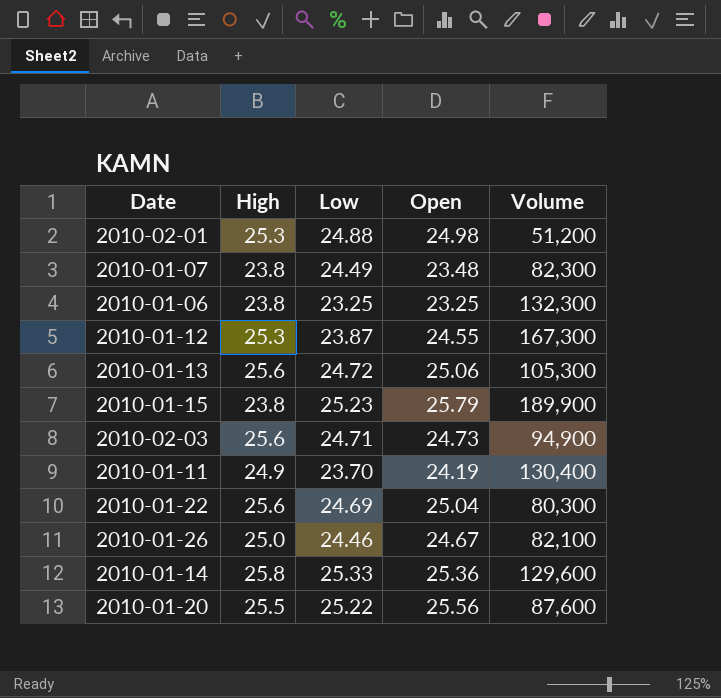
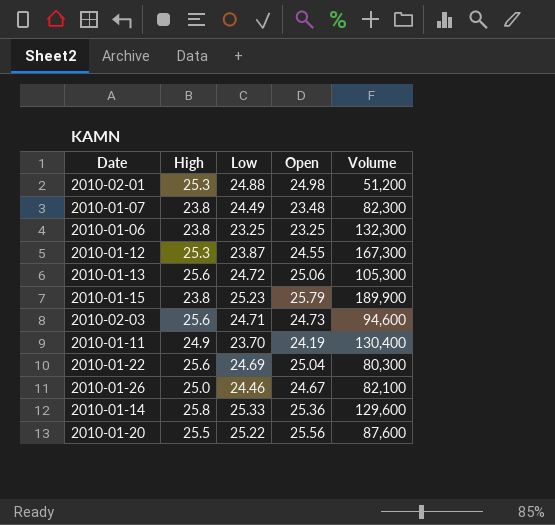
2010-02-03 | Volume: 94,900 -> 94,600

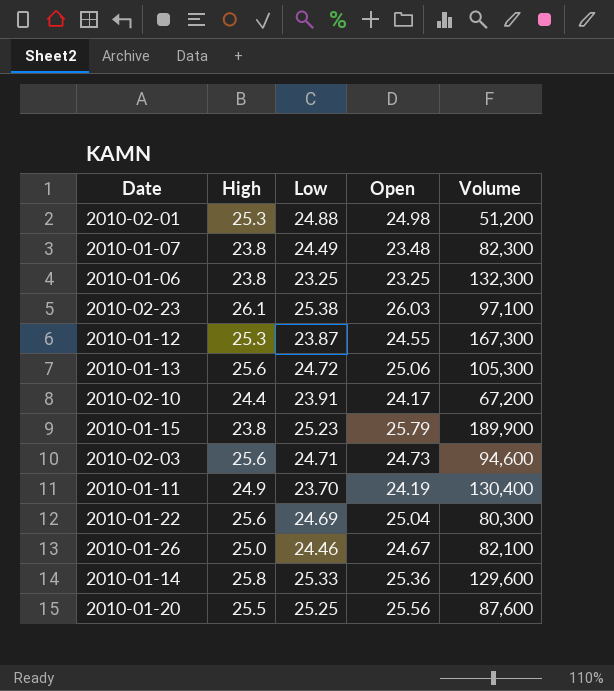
row 2010-02-23: none -> 26.1 | 25.38 | 26.03 | 97,100
row 2010-02-10: none -> 24.4 | 23.91 | 24.17 | 67,200
2010-01-20 | Low: 25.22 -> 25.25

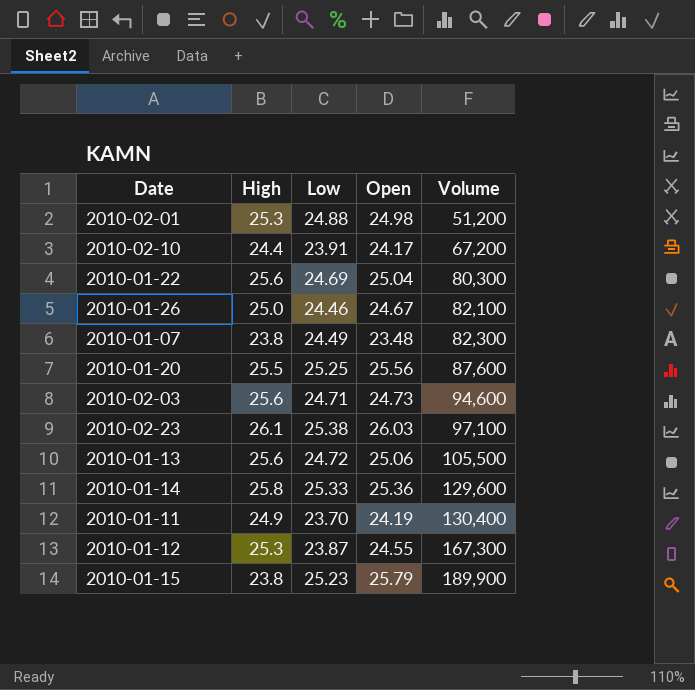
row order: none -> Volume ascending
row 2010-01-06: 23.8 | 23.25 | 23.25 | 132,300 -> none
2010-01-13 | Volume: 105,300 -> 105,500

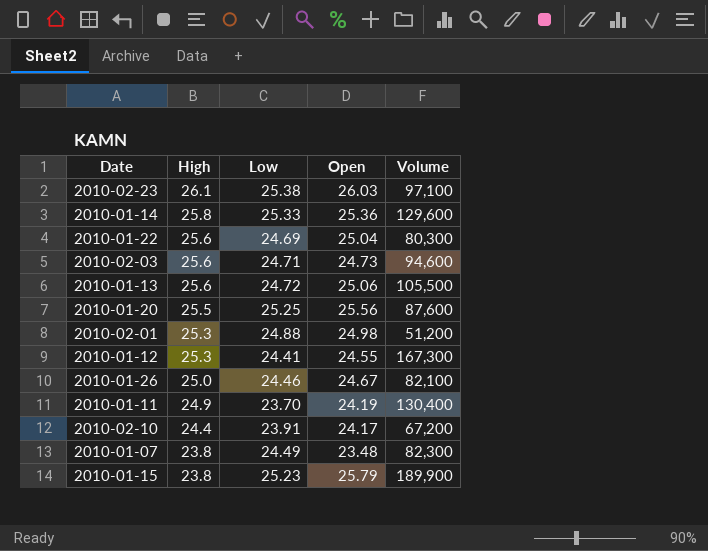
row order: Volume ascending -> High descending
2010-01-12 | Low: 23.87 -> 24.41

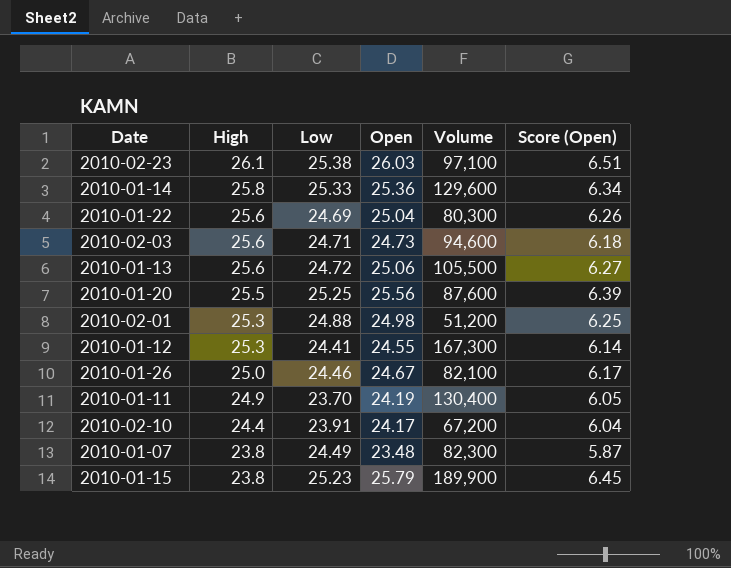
column Score (Open) | formula: none -> [Open] * 0.25

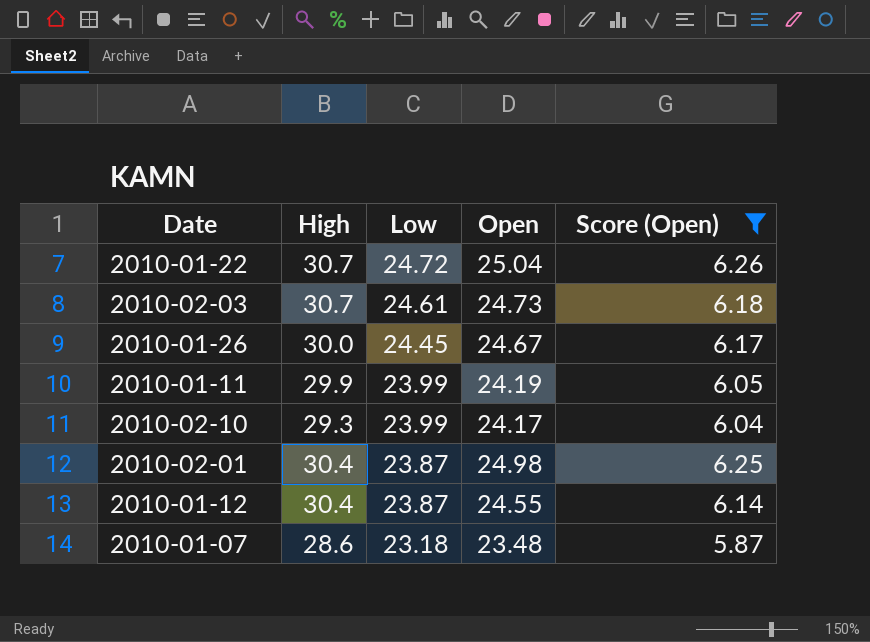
filter: none -> Score (Open) <= 6.26
row order: High descending -> Low descending
column Volume | position: 5 -> none
2010-01-22 | High: 25.6 -> 30.7
2010-01-22 | Low: 24.69 -> 24.72
2010-02-03 | High: 25.6 -> 30.7
2010-02-03 | Low: 24.71 -> 24.61
2010-01-26 | High: 25.0 -> 30.0
2010-01-26 | Low: 24.46 -> 24.45
2010-01-11 | High: 24.9 -> 29.9
2010-01-11 | Low: 23.70 -> 23.99
2010-02-10 | High: 24.4 -> 29.3
2010-02-10 | Low: 23.91 -> 23.99
2010-02-01 | High: 25.3 -> 30.4
2010-02-01 | Low: 24.88 -> 23.87
2010-01-12 | High: 25.3 -> 30.4
2010-01-12 | Low: 24.41 -> 23.87
2010-01-07 | High: 23.8 -> 28.6
2010-01-07 | Low: 24.49 -> 23.18

